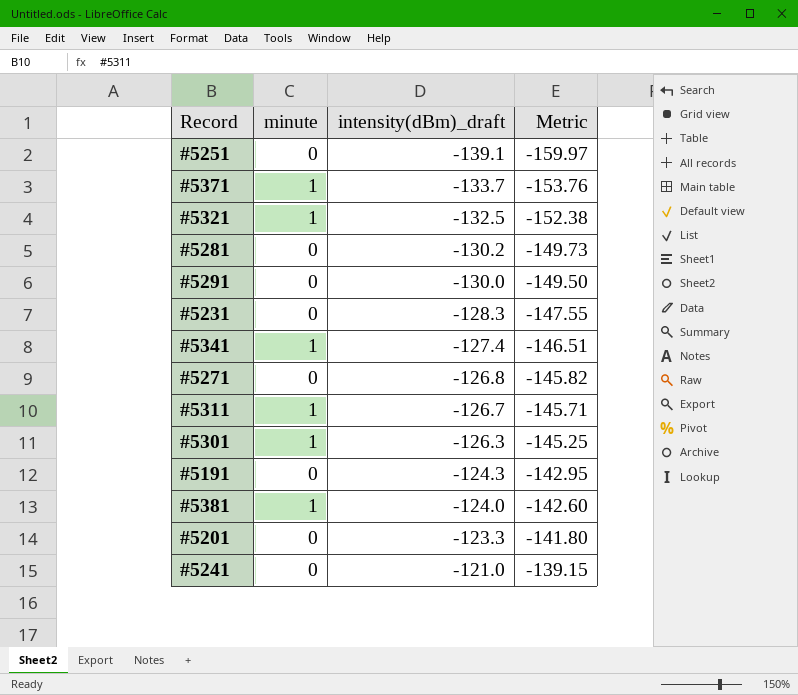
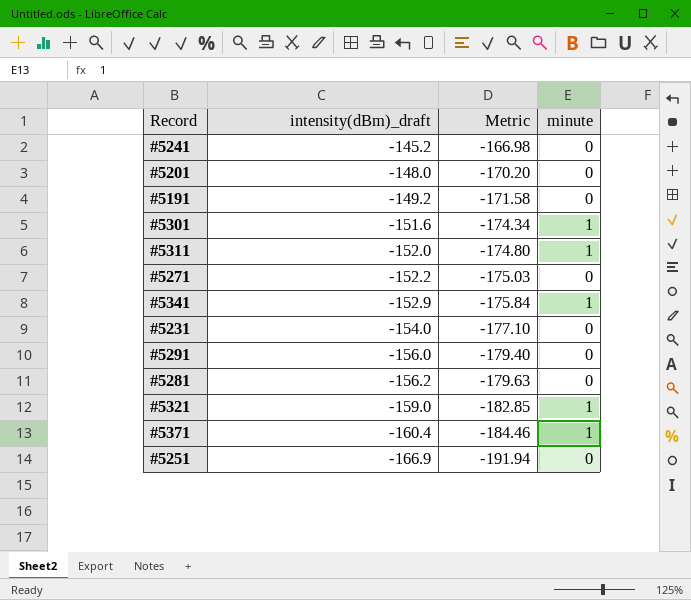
row order: intensity(dBm)_draft ascending -> intensity(dBm)_draft descending
column minute | position: 2 -> 4
row #5381: 1 | -124.0 | -142.60 -> none
#5241 | intensity(dBm)_draft: -121.0 -> -145.2
#5241 | Metric: -139.15 -> -166.98
#5201 | intensity(dBm)_draft: -123.3 -> -148.0
#5201 | Metric: -141.80 -> -170.20
#5191 | intensity(dBm)_draft: -124.3 -> -149.2
#5191 | Metric: -142.95 -> -171.58
#5301 | intensity(dBm)_draft: -126.3 -> -151.6
#5301 | Metric: -145.25 -> -174.34
#5311 | intensity(dBm)_draft: -126.7 -> -152.0
#5311 | Metric: -145.71 -> -174.80
#5271 | intensity(dBm)_draft: -126.8 -> -152.2
#5271 | Metric: -145.82 -> -175.03
#5341 | intensity(dBm)_draft: -127.4 -> -152.9
#5341 | Metric: -146.51 -> -175.84
#5231 | intensity(dBm)_draft: -128.3 -> -154.0
#5231 | Metric: -147.55 -> -177.10
#5291 | intensity(dBm)_draft: -130.0 -> -156.0
#5291 | Metric: -149.50 -> -179.40
#5281 | intensity(dBm)_draft: -130.2 -> -156.2
#5281 | Metric: -149.73 -> -179.63
#5321 | intensity(dBm)_draft: -132.5 -> -159.0
#5321 | Metric: -152.38 -> -182.85
#5371 | intensity(dBm)_draft: -133.7 -> -160.4
#5371 | Metric: -153.76 -> -184.46
#5251 | intensity(dBm)_draft: -139.1 -> -166.9
#5251 | Metric: -159.97 -> -191.94

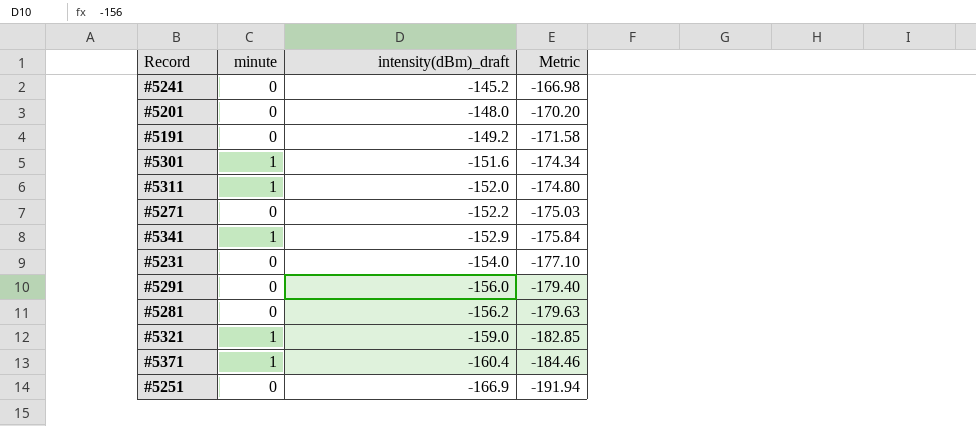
column minute | position: 4 -> 2

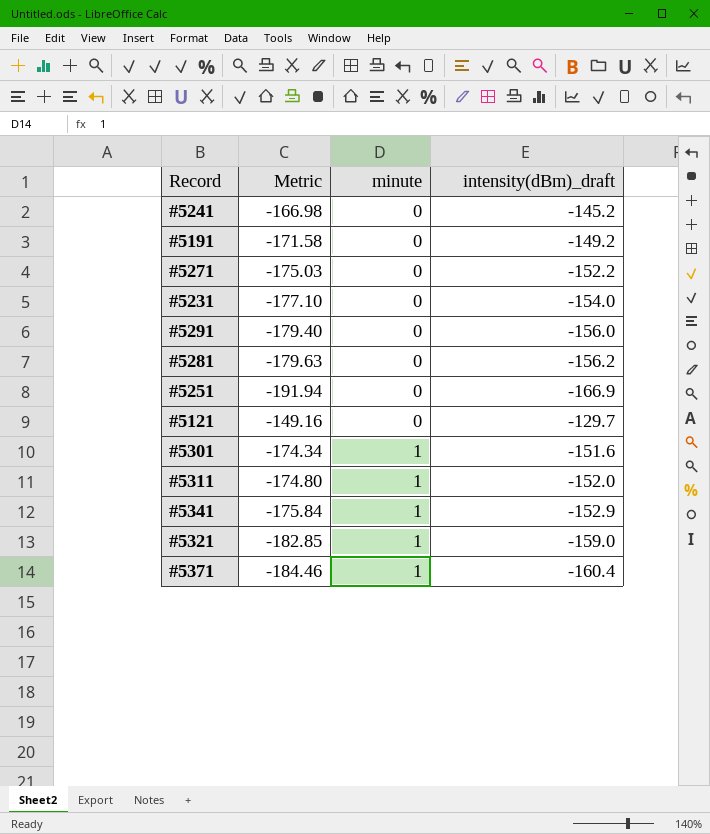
row order: intensity(dBm)_draft descending -> minute ascending
column Metric | position: 4 -> 2
row #5201: 0 | -148.0 | -170.20 -> none
row #5121: none -> -149.16 | 0 | -129.7

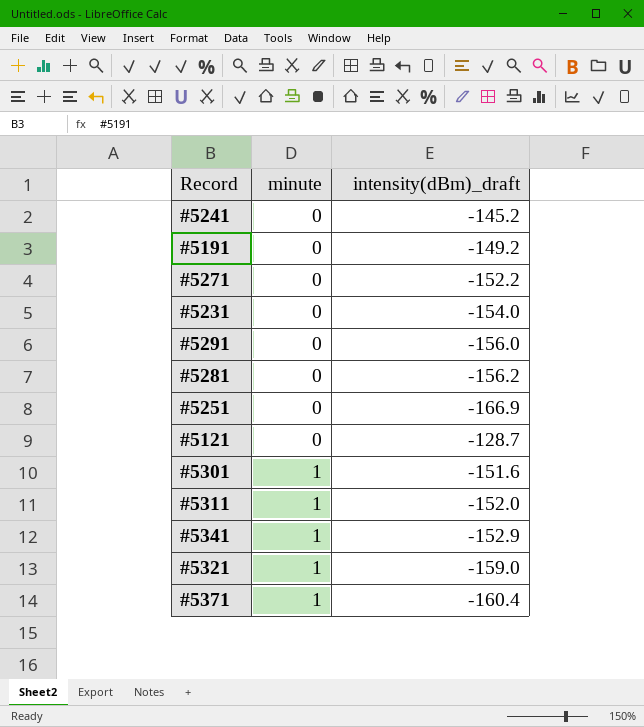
column Metric | formula: [intensity(dBm)_draft] * 1.15 -> none
#5121 | intensity(dBm)_draft: -129.7 -> -128.7

